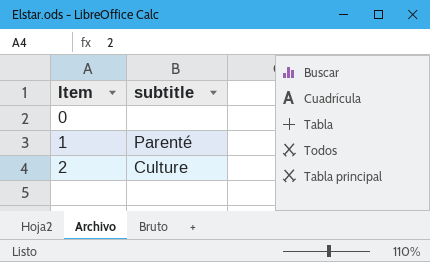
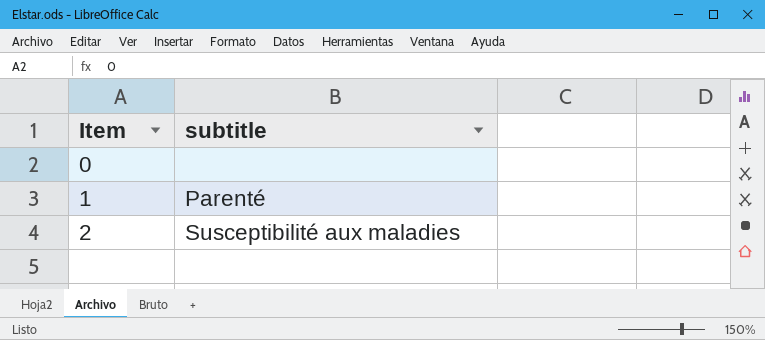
2 | subtitle: Culture -> Susceptibilité aux maladies

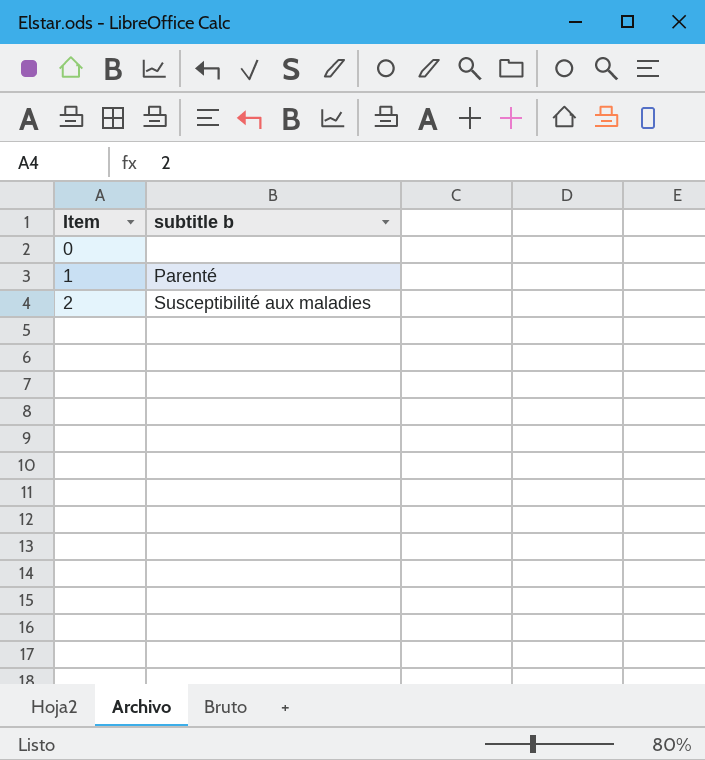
column name: subtitle -> subtitle b

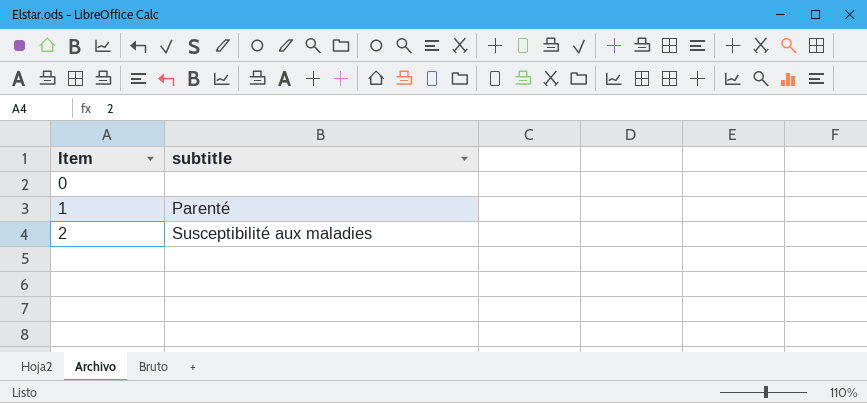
column name: subtitle b -> subtitle

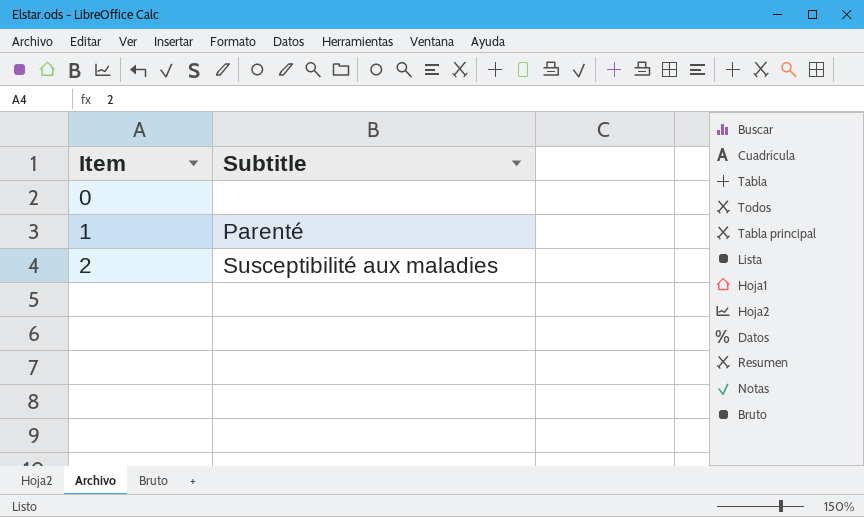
column name: subtitle -> Subtitle

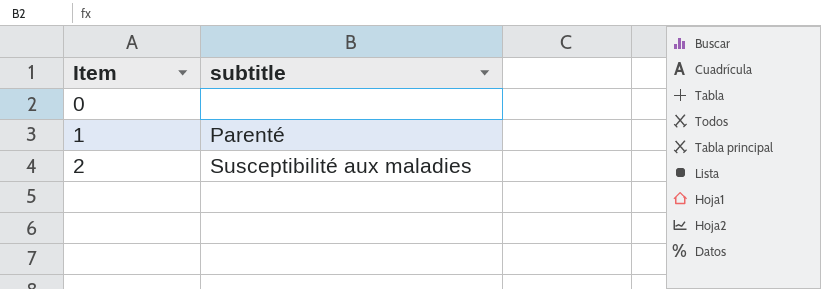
column name: Subtitle -> subtitle

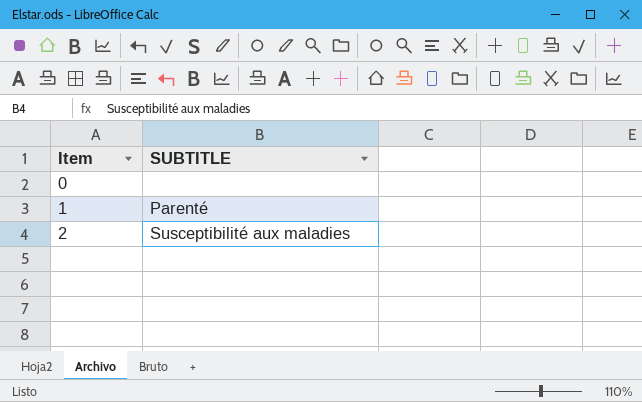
column name: subtitle -> SUBTITLE

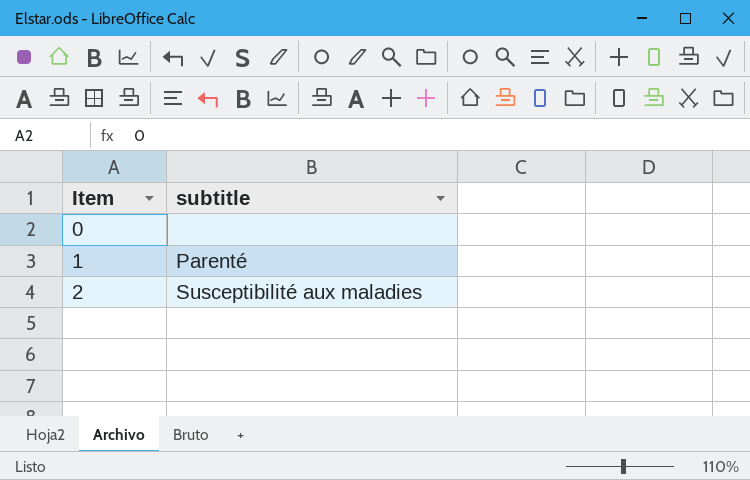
column name: SUBTITLE -> subtitle

